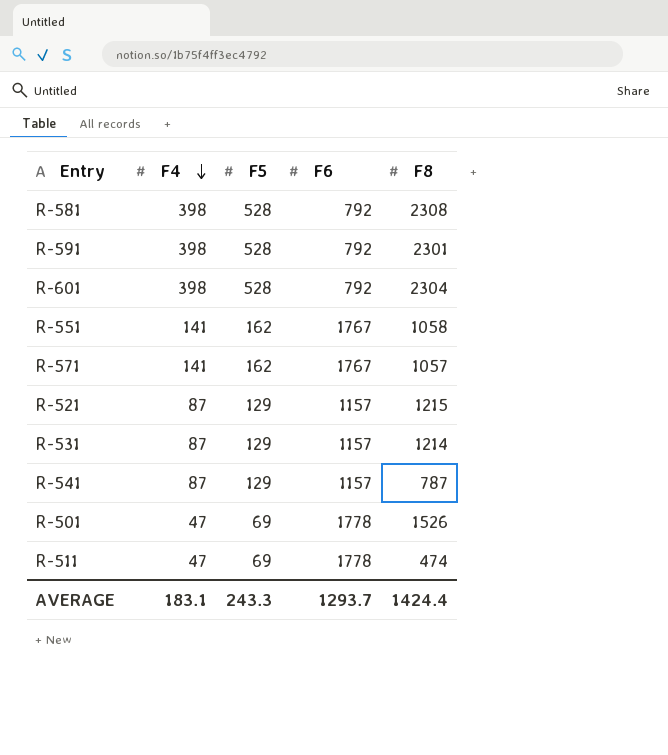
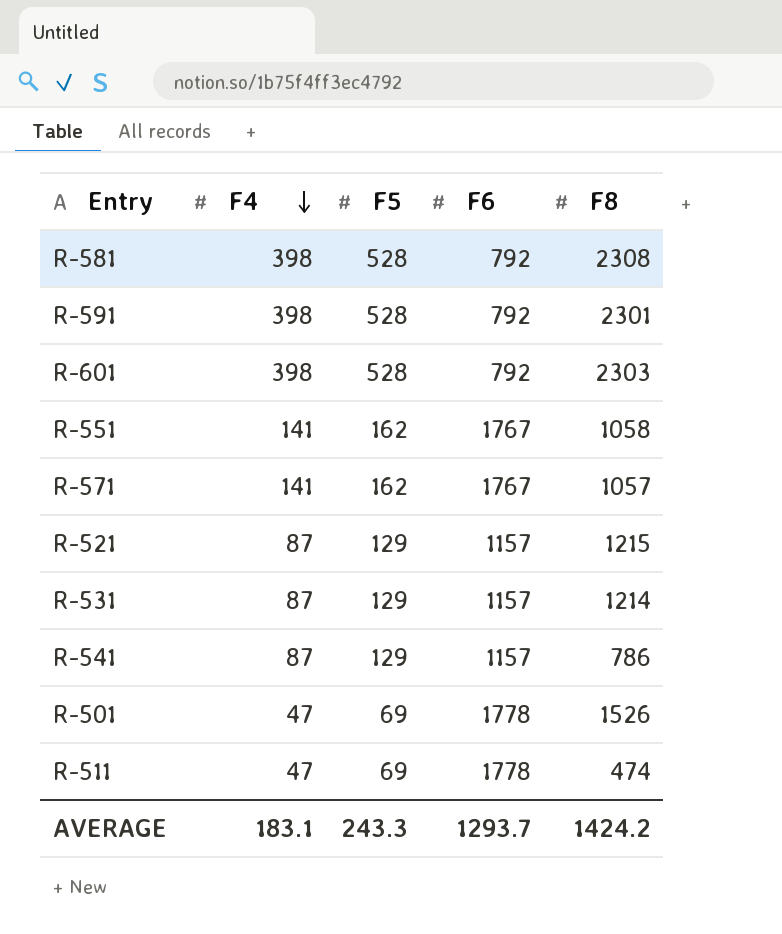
R-601 | F8: 2304 -> 2303
R-541 | F8: 787 -> 786
AVERAGE | F8: 1424.4 -> 1424.2

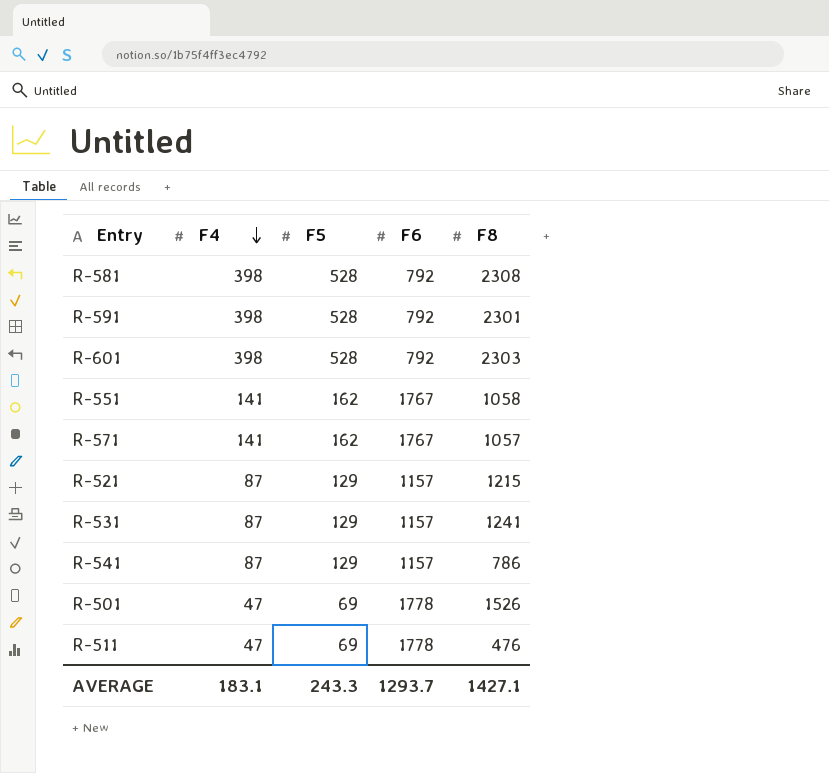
R-531 | F8: 1214 -> 1241
R-511 | F8: 474 -> 476
AVERAGE | F8: 1424.2 -> 1427.1

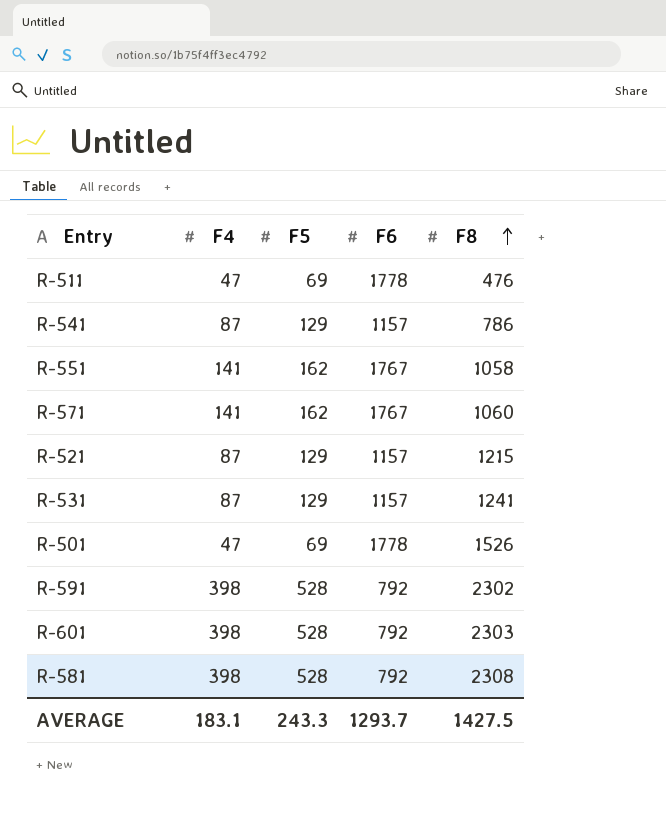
row order: F4 descending -> F8 ascending
R-571 | F8: 1057 -> 1060
R-591 | F8: 2301 -> 2302
AVERAGE | F8: 1427.1 -> 1427.5

